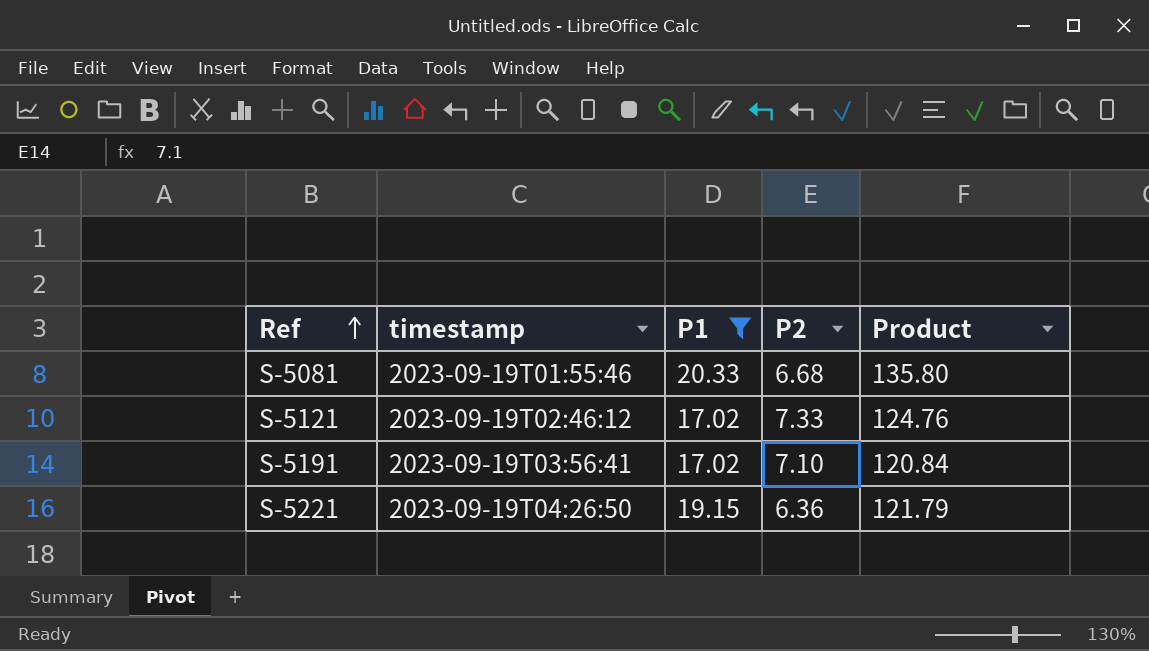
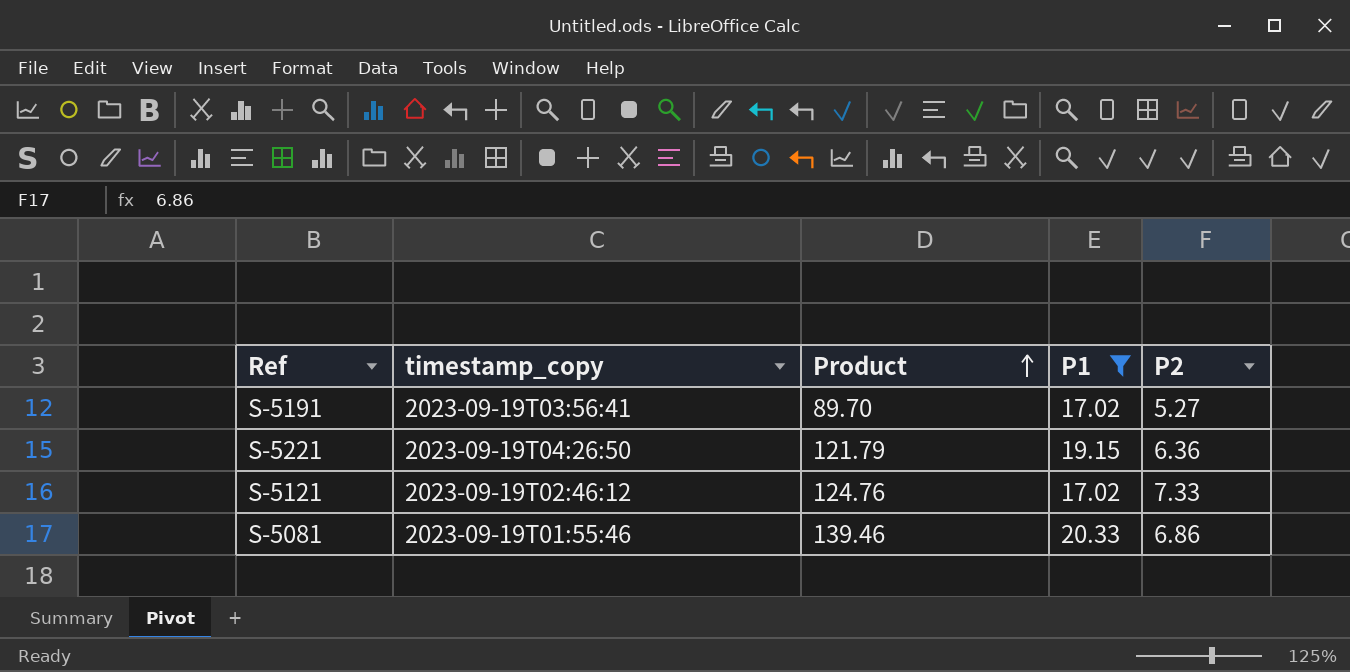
row order: Ref ascending -> Product ascending
column name: timestamp -> timestamp_copy
column Product | position: 5 -> 3
S-5191 | Product: 120.84 -> 89.70
S-5191 | P2: 7.10 -> 5.27
S-5081 | Product: 135.80 -> 139.46
S-5081 | P2: 6.68 -> 6.86

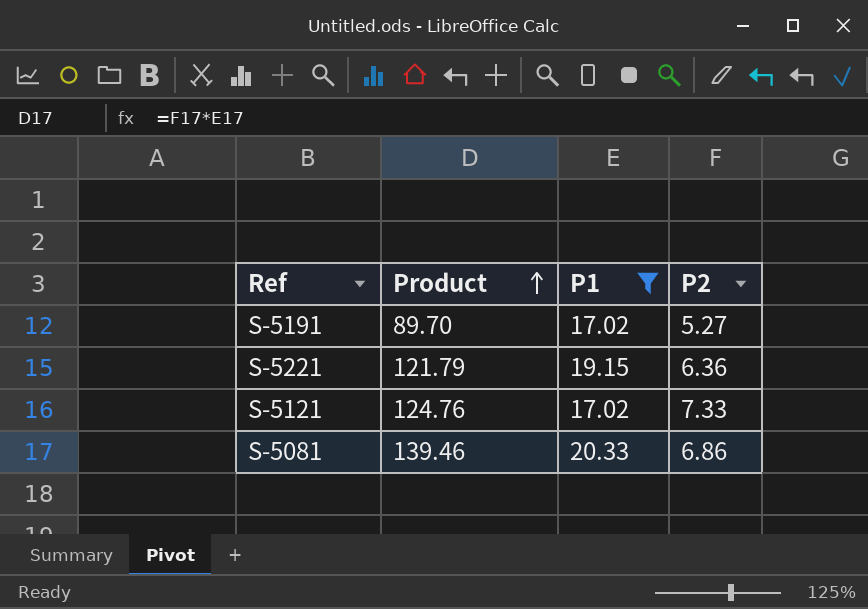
column timestamp_copy | position: 2 -> none

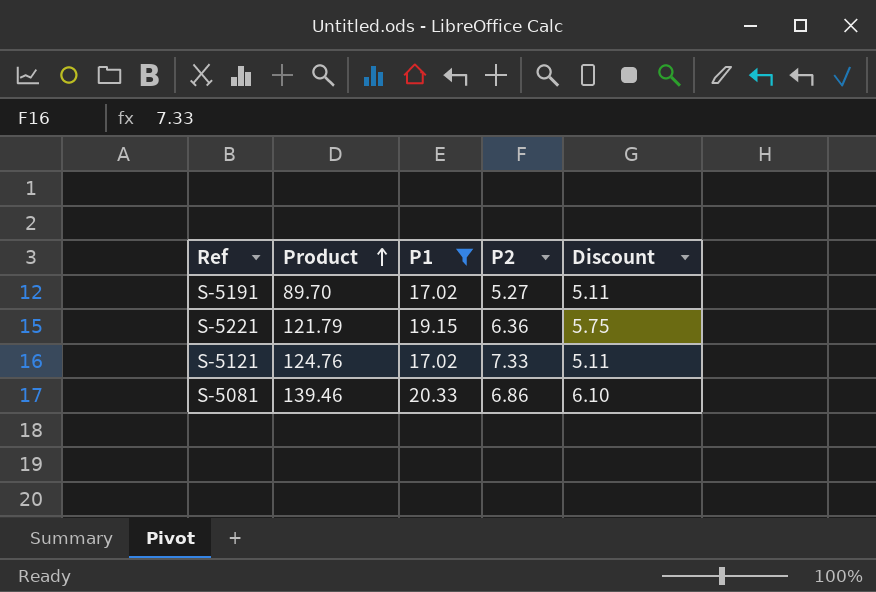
column Discount | formula: none -> [P1] * 0.3

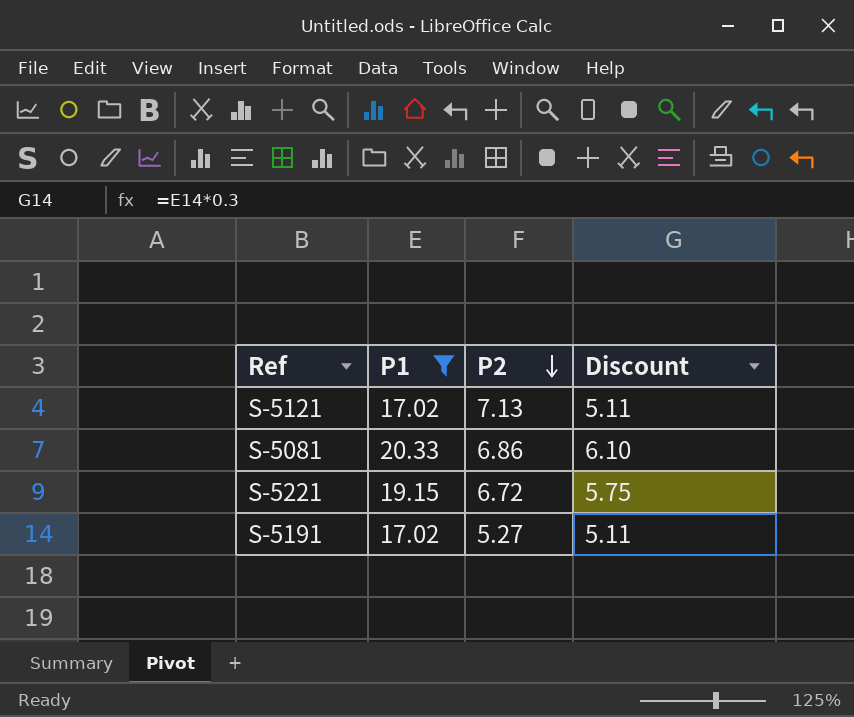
row order: Product ascending -> P2 descending
column Product | formula: [P1] * [P2] -> none
S-5121 | P2: 7.33 -> 7.13
S-5221 | P2: 6.36 -> 6.72

